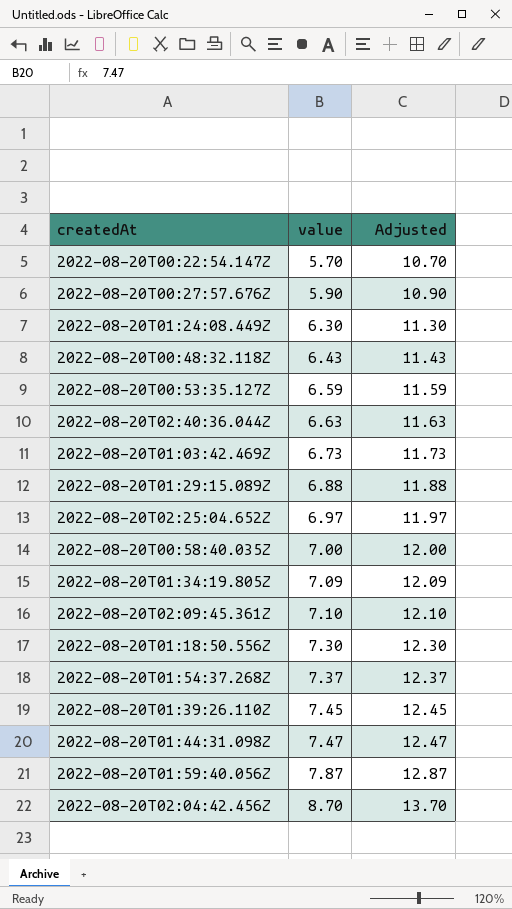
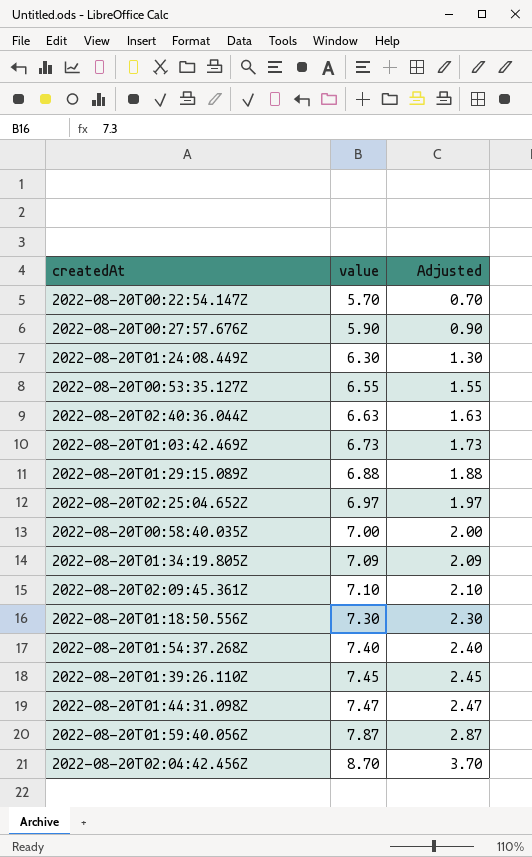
column Adjusted | formula: [value] + 5 -> [value] - 5
row 2022-08-20T00:48:32.118Z: 6.43 | 11.43 -> none
2022-08-20T00:53:35.127Z | value: 6.59 -> 6.55
2022-08-20T01:54:37.268Z | value: 7.37 -> 7.40

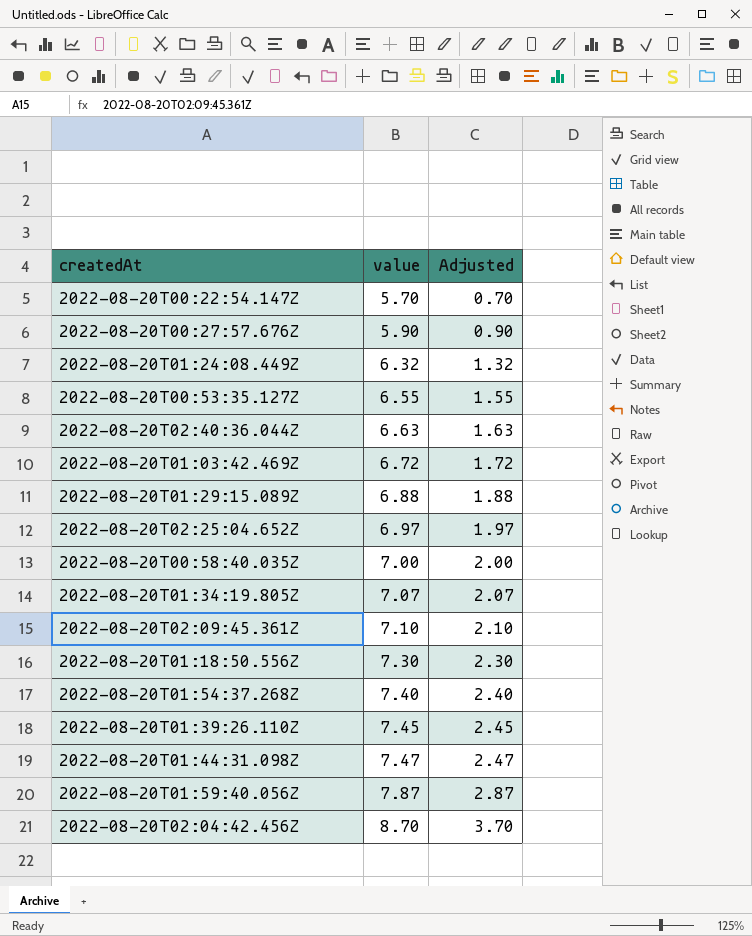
2022-08-20T01:24:08.449Z | value: 6.30 -> 6.32
2022-08-20T01:24:08.449Z | Adjusted: 1.30 -> 1.32
2022-08-20T01:03:42.469Z | value: 6.73 -> 6.72
2022-08-20T01:03:42.469Z | Adjusted: 1.73 -> 1.72
2022-08-20T01:34:19.805Z | value: 7.09 -> 7.07
2022-08-20T01:34:19.805Z | Adjusted: 2.09 -> 2.07

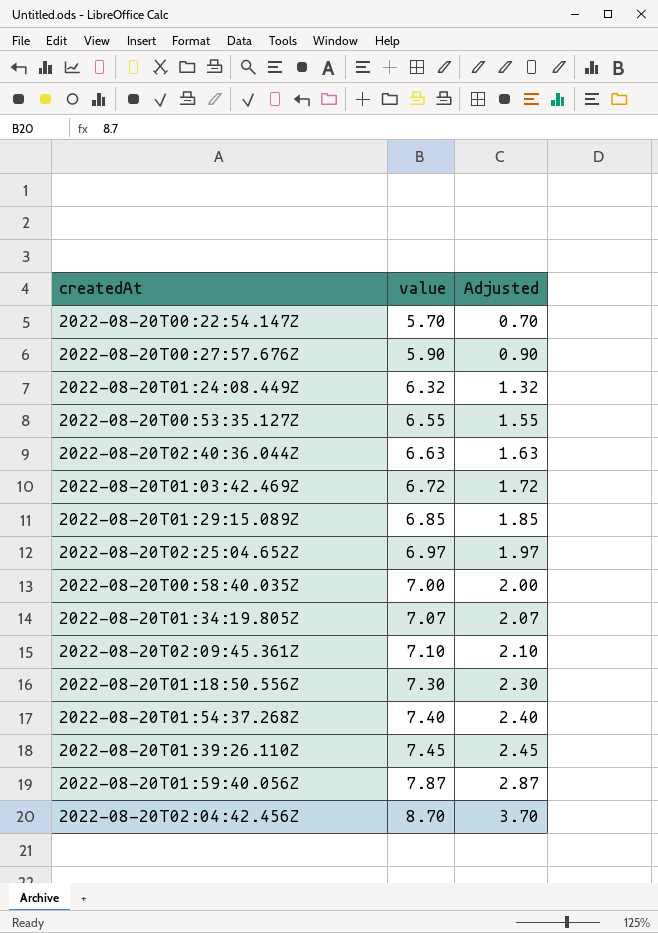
row 2022-08-20T01:44:31.098Z: 7.47 | 2.47 -> none
2022-08-20T01:29:15.089Z | value: 6.88 -> 6.85
2022-08-20T01:29:15.089Z | Adjusted: 1.88 -> 1.85

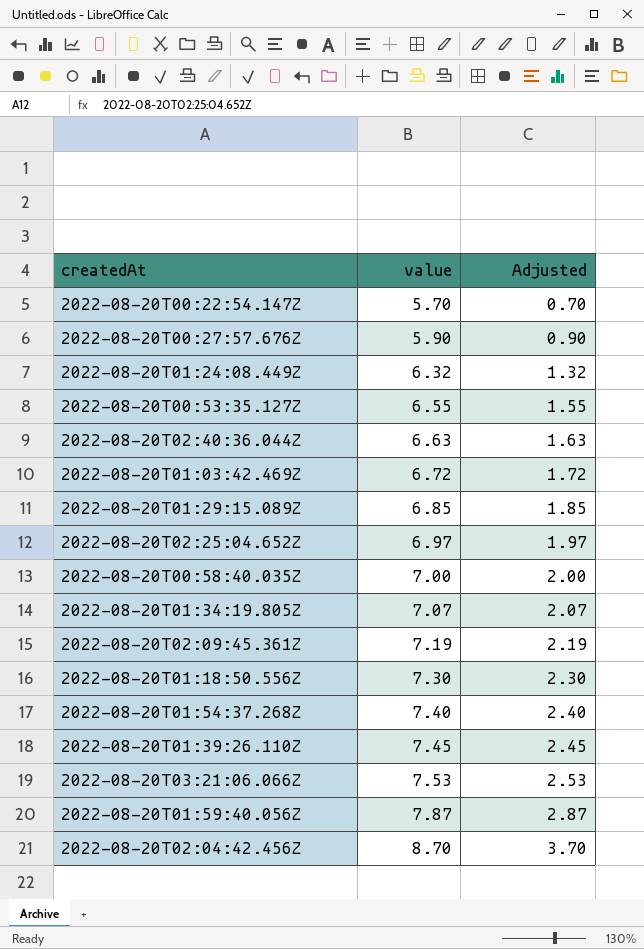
2022-08-20T02:09:45.361Z | value: 7.10 -> 7.19
2022-08-20T02:09:45.361Z | Adjusted: 2.10 -> 2.19
row 2022-08-20T03:21:06.066Z: none -> 7.53 | 2.53

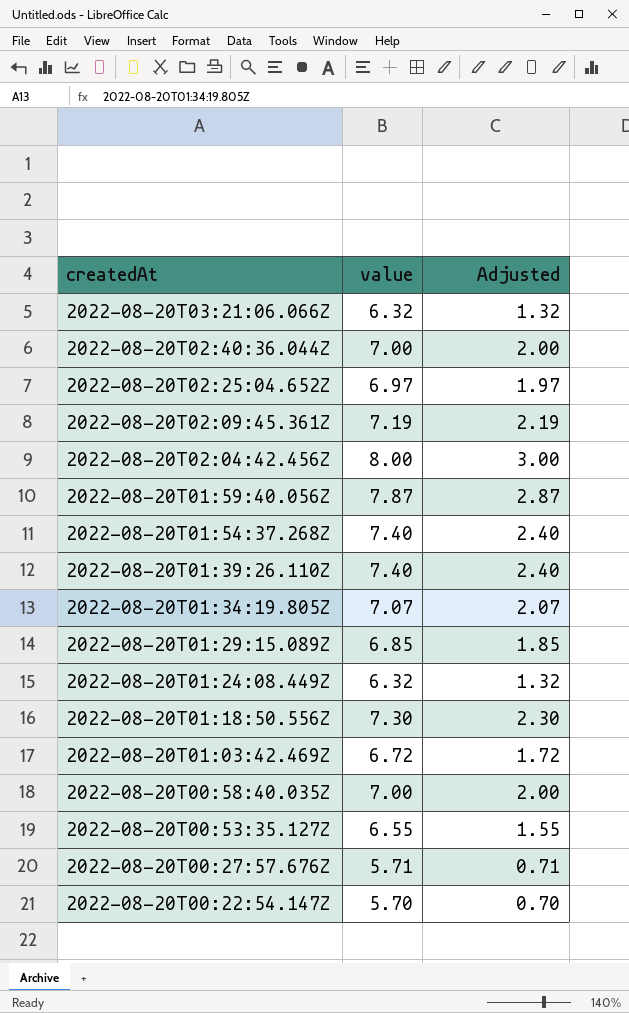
row order: value ascending -> createdAt descending
2022-08-20T03:21:06.066Z | value: 7.53 -> 6.32
2022-08-20T03:21:06.066Z | Adjusted: 2.53 -> 1.32
2022-08-20T02:40:36.044Z | value: 6.63 -> 7.00
2022-08-20T02:40:36.044Z | Adjusted: 1.63 -> 2.00
2022-08-20T02:04:42.456Z | value: 8.70 -> 8.00
2022-08-20T02:04:42.456Z | Adjusted: 3.70 -> 3.00
2022-08-20T01:39:26.110Z | value: 7.45 -> 7.40
2022-08-20T01:39:26.110Z | Adjusted: 2.45 -> 2.40
2022-08-20T00:27:57.676Z | value: 5.90 -> 5.71
2022-08-20T00:27:57.676Z | Adjusted: 0.90 -> 0.71

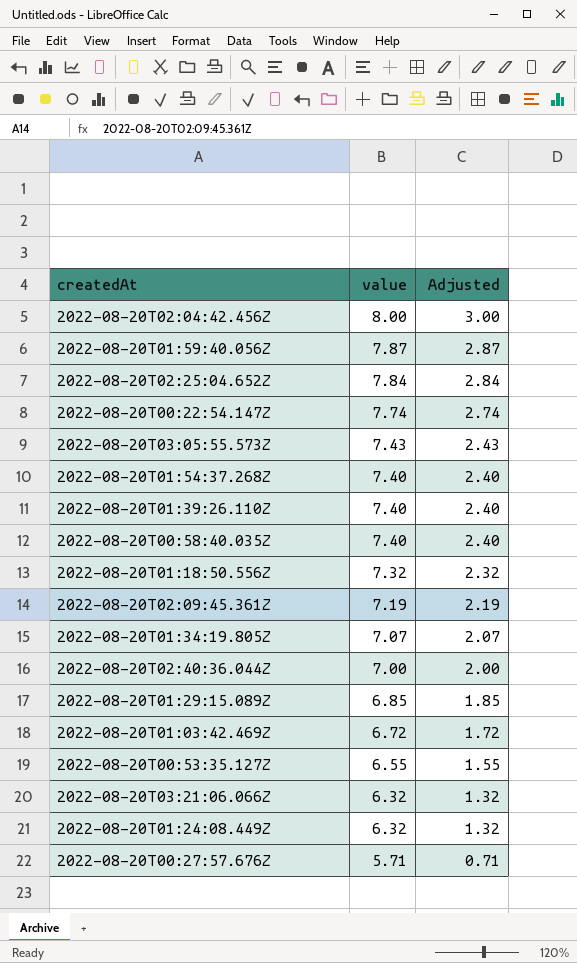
row order: createdAt descending -> value descending
2022-08-20T02:25:04.652Z | value: 6.97 -> 7.84
2022-08-20T02:25:04.652Z | Adjusted: 1.97 -> 2.84
2022-08-20T00:22:54.147Z | value: 5.70 -> 7.74
2022-08-20T00:22:54.147Z | Adjusted: 0.70 -> 2.74
row 2022-08-20T03:05:55.573Z: none -> 7.43 | 2.43
2022-08-20T00:58:40.035Z | value: 7.00 -> 7.40
2022-08-20T00:58:40.035Z | Adjusted: 2.00 -> 2.40
2022-08-20T01:18:50.556Z | value: 7.30 -> 7.32
2022-08-20T01:18:50.556Z | Adjusted: 2.30 -> 2.32

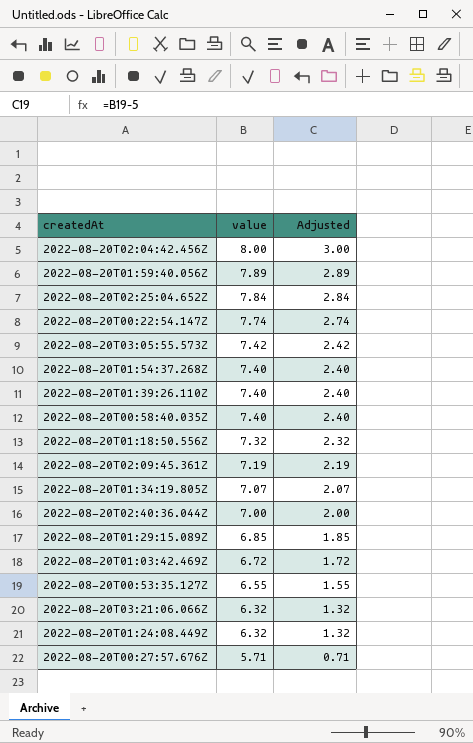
2022-08-20T01:59:40.056Z | value: 7.87 -> 7.89
2022-08-20T01:59:40.056Z | Adjusted: 2.87 -> 2.89
2022-08-20T03:05:55.573Z | value: 7.43 -> 7.42
2022-08-20T03:05:55.573Z | Adjusted: 2.43 -> 2.42

